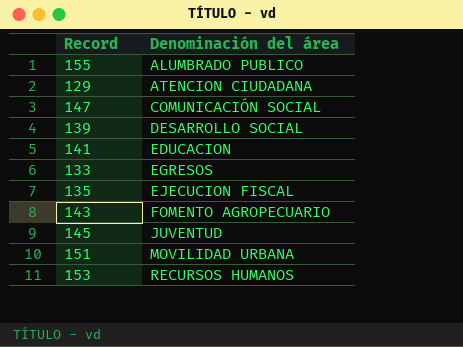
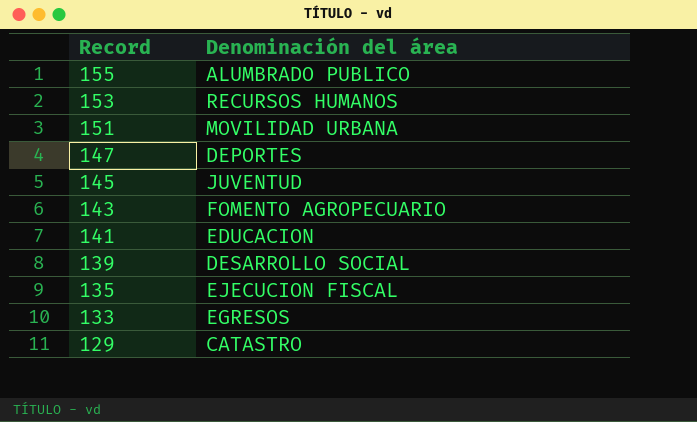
row order: Denominación del área ascending -> Record descending
147 | Denominación del área: COMUNICACIÓN SOCIAL -> DEPORTES
129 | Denominación del área: ATENCION CIUDADANA -> CATASTRO

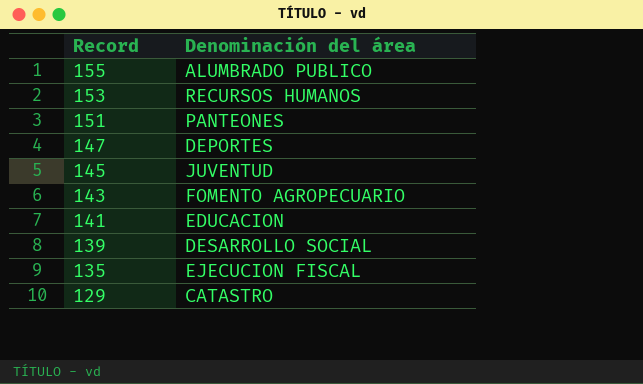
row 133: EGRESOS -> none
151 | Denominación del área: MOVILIDAD URBANA -> PANTEONES

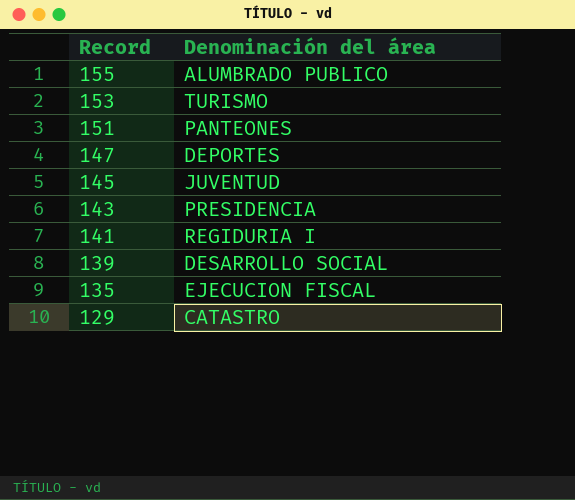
153 | Denominación del área: RECURSOS HUMANOS -> TURISMO
143 | Denominación del área: FOMENTO AGROPECUARIO -> PRESIDENCIA
141 | Denominación del área: EDUCACION -> REGIDURIA I

